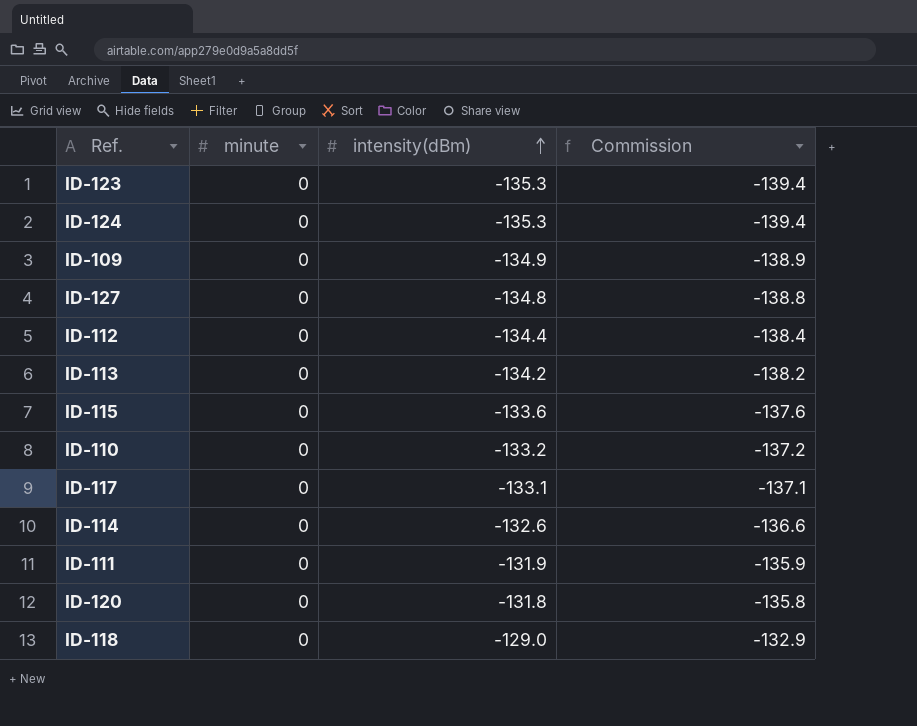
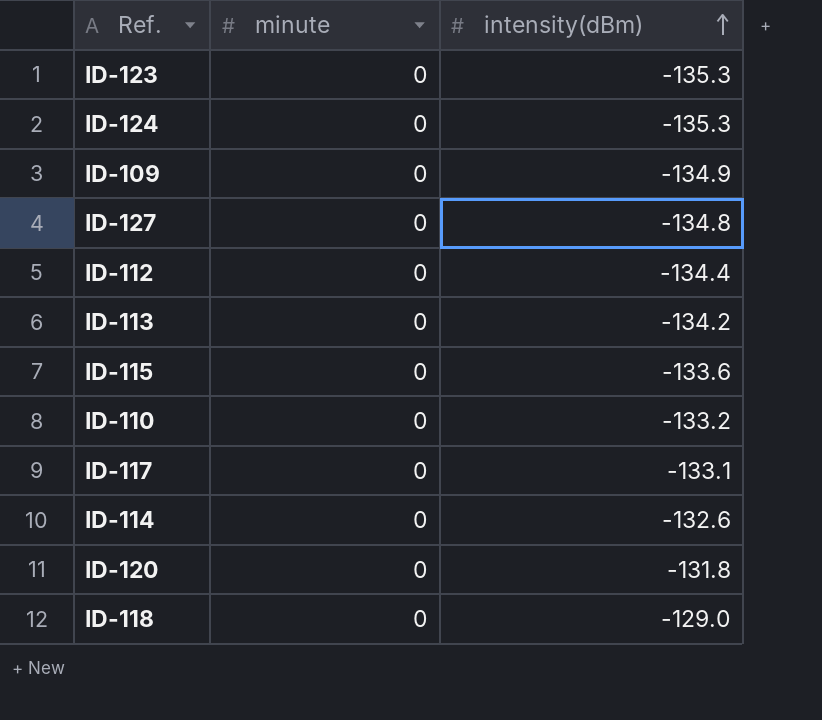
column Commission | formula: [intensity(dBm)] * 1.03 -> none
row ID-111: 0 | -131.9 | -135.9 -> none

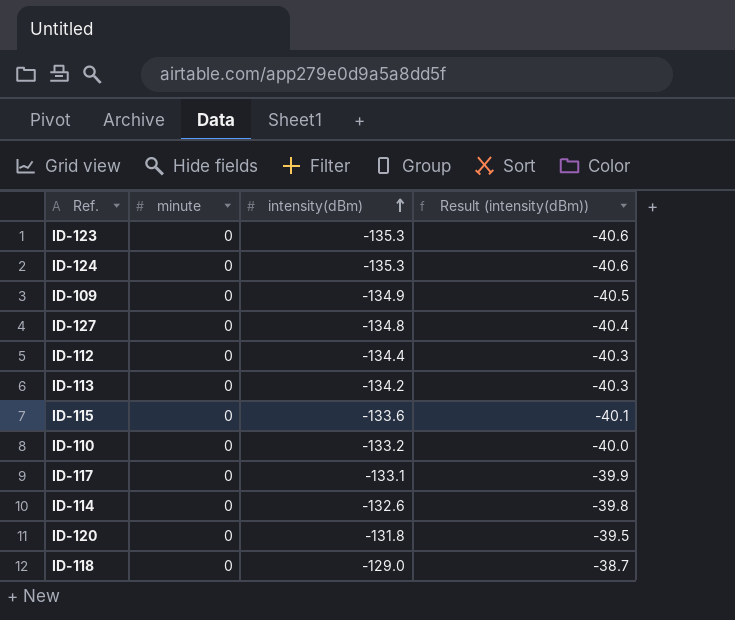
column Result (intensity(dBm)) | formula: none -> [intensity(dBm)] * 0.3

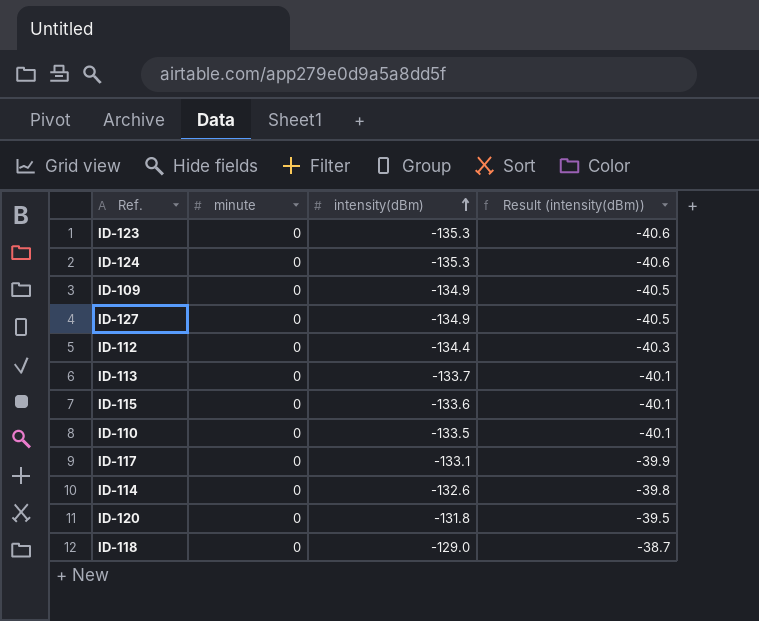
ID-127 | intensity(dBm): -134.8 -> -134.9
ID-127 | Result (intensity(dBm)): -40.4 -> -40.5
ID-113 | intensity(dBm): -134.2 -> -133.7
ID-113 | Result (intensity(dBm)): -40.3 -> -40.1
ID-110 | intensity(dBm): -133.2 -> -133.5
ID-110 | Result (intensity(dBm)): -40.0 -> -40.1

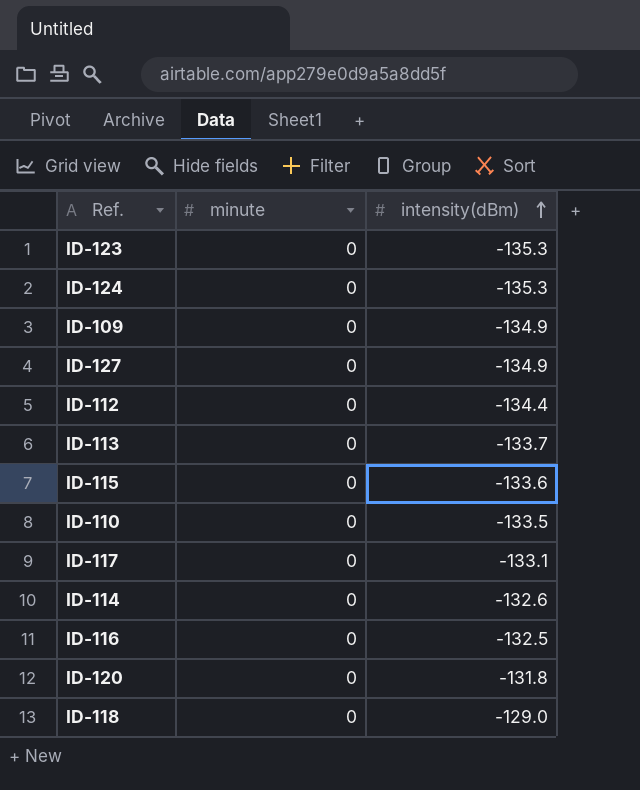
column Result (intensity(dBm)) | formula: [intensity(dBm)] * 0.3 -> none
row ID-116: none -> 0 | -132.5

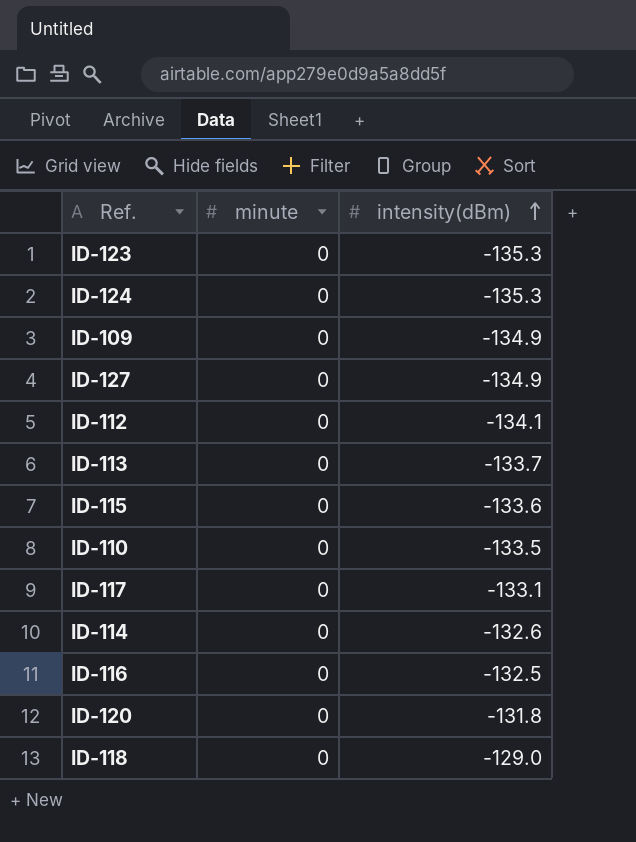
ID-112 | intensity(dBm): -134.4 -> -134.1

